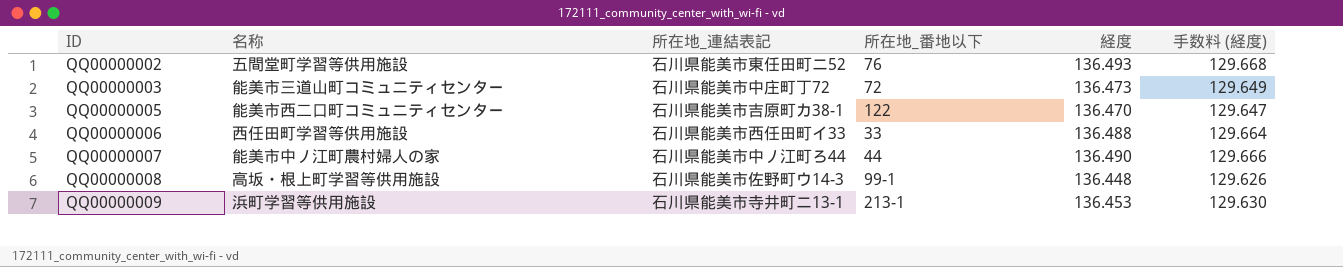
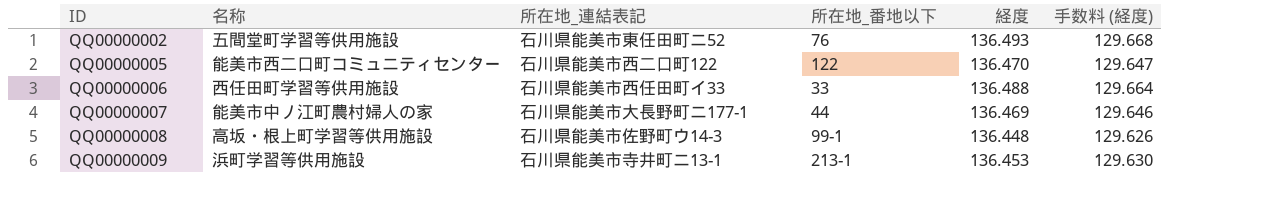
row QQ00000003: 能美市三道山町コミュニティセンター | 石川県能美市中庄町丁72 | 72 | 136.473 | 129.649 -> none
QQ00000005 | 所在地_連結表記: 石川県能美市吉原町カ38-1 -> 石川県能美市西二口町122
QQ00000007 | 所在地_連結表記: 石川県能美市中ノ江町ろ44 -> 石川県能美市大長野町ニ177-1
QQ00000007 | 経度: 136.490 -> 136.469
QQ00000007 | 手数料 (経度): 129.666 -> 129.646

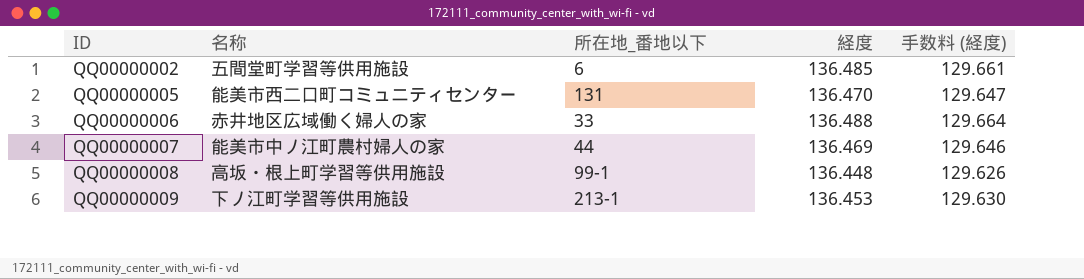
column 所在地_連結表記 | position: 3 -> none
QQ00000002 | 所在地_番地以下: 76 -> 6
QQ00000002 | 経度: 136.493 -> 136.485
QQ00000002 | 手数料 (経度): 129.668 -> 129.661
QQ00000005 | 所在地_番地以下: 122 -> 131
QQ00000006 | 名称: 西任田町学習等供用施設 -> 赤井地区広域働く婦人の家
QQ00000009 | 名称: 浜町学習等供用施設 -> 下ノ江町学習等供用施設

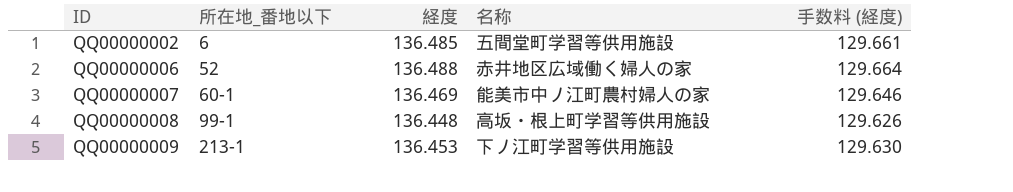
column 名称 | position: 2 -> 4
row QQ00000005: 能美市西二口町コミュニティセンター | 131 | 136.470 | 129.647 -> none
QQ00000006 | 所在地_番地以下: 33 -> 52
QQ00000007 | 所在地_番地以下: 44 -> 60-1

